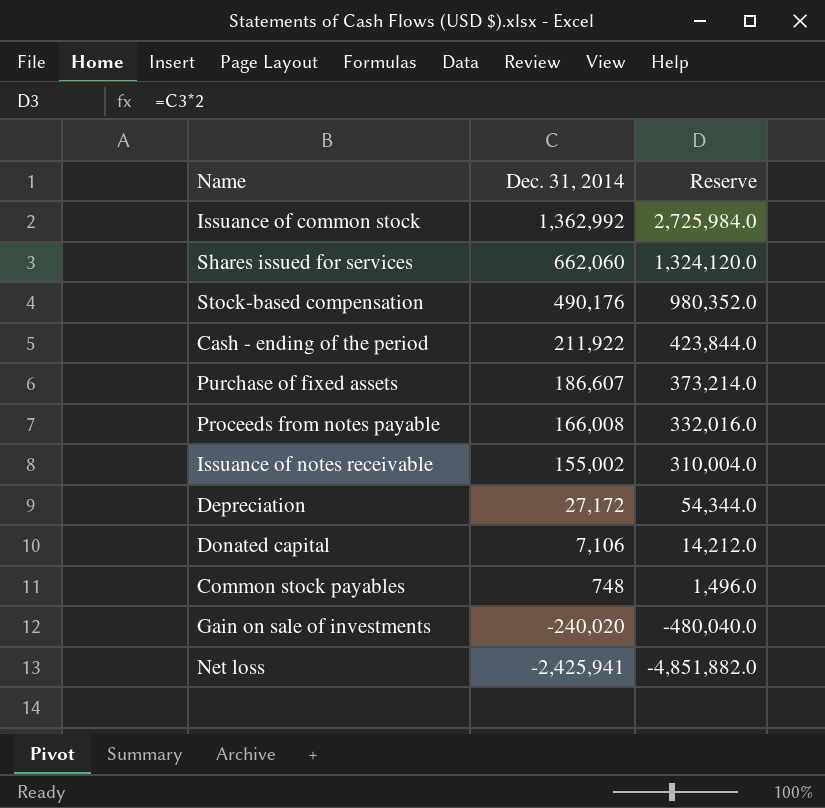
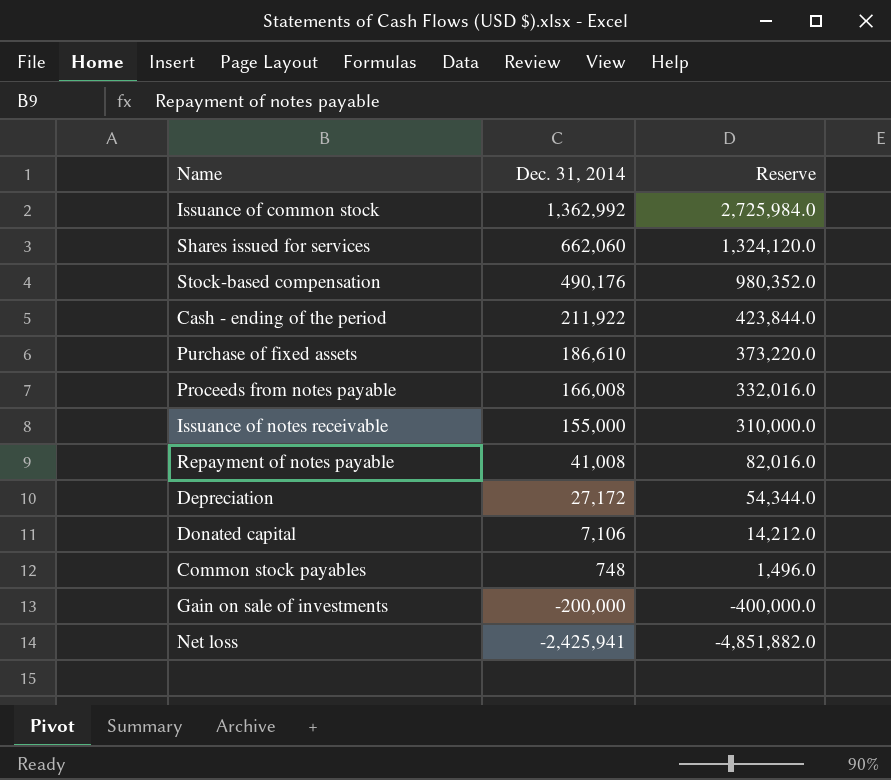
Purchase of fixed assets | Dec. 31, 2014: 186,607 -> 186,610
Purchase of fixed assets | Reserve: 373,214.0 -> 373,220.0
Issuance of notes receivable | Dec. 31, 2014: 155,002 -> 155,000
Issuance of notes receivable | Reserve: 310,004.0 -> 310,000.0
row Repayment of notes payable: none -> 41,008 | 82,016.0
Gain on sale of investments | Dec. 31, 2014: -240,020 -> -200,000
Gain on sale of investments | Reserve: -480,040.0 -> -400,000.0

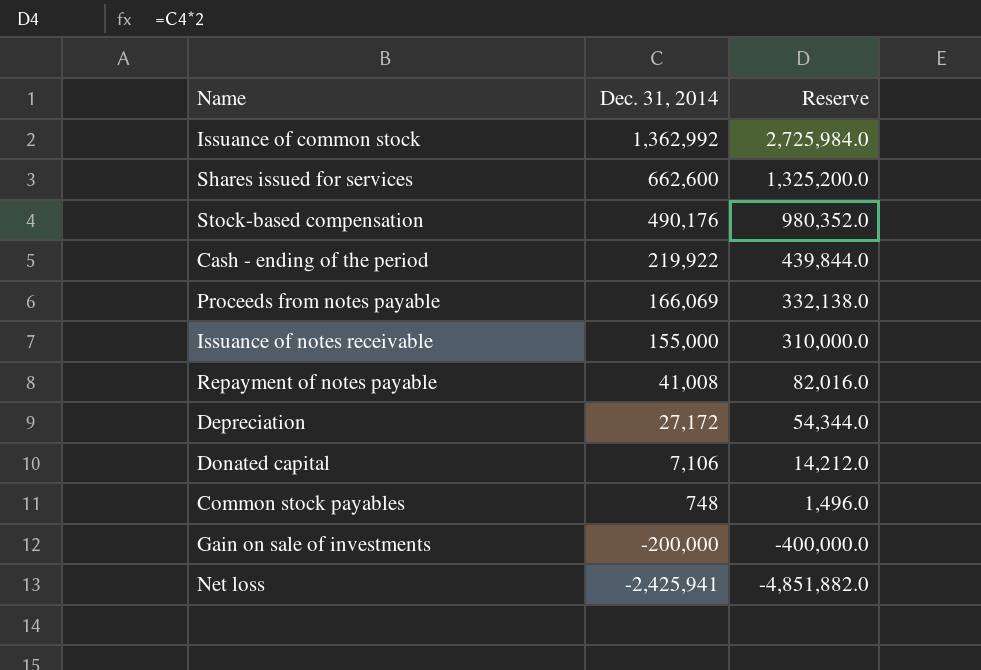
row Purchase of fixed assets: 186,610 | 373,220.0 -> none
Shares issued for services | Dec. 31, 2014: 662,060 -> 662,600
Shares issued for services | Reserve: 1,324,120.0 -> 1,325,200.0
Cash - ending of the period | Dec. 31, 2014: 211,922 -> 219,922
Cash - ending of the period | Reserve: 423,844.0 -> 439,844.0
Proceeds from notes payable | Dec. 31, 2014: 166,008 -> 166,069
Proceeds from notes payable | Reserve: 332,016.0 -> 332,138.0

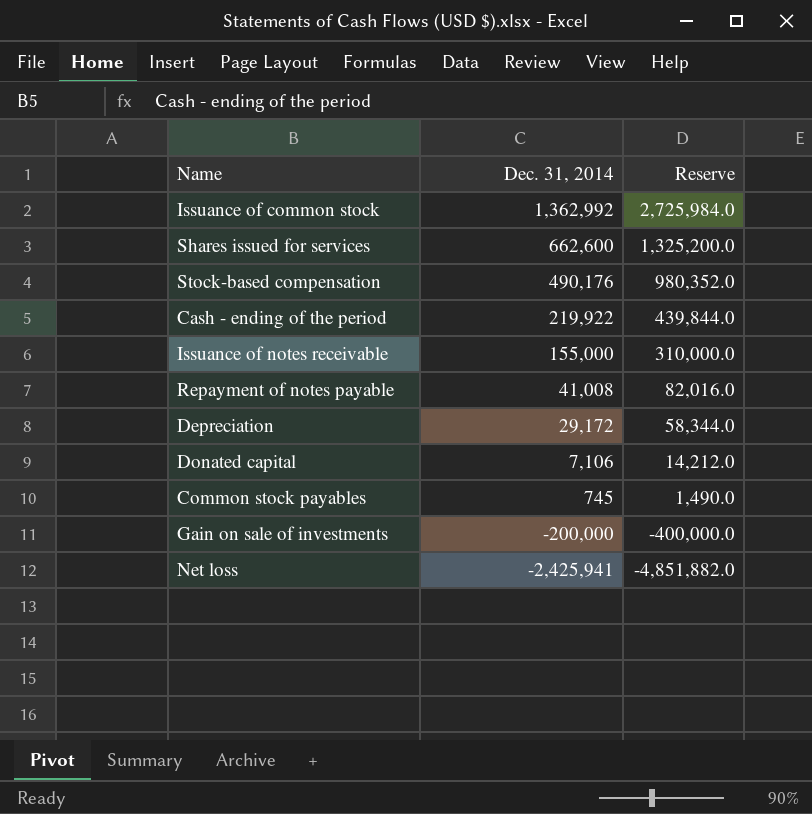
row Proceeds from notes payable: 166,069 | 332,138.0 -> none
Depreciation | Dec. 31, 2014: 27,172 -> 29,172
Depreciation | Reserve: 54,344.0 -> 58,344.0
Common stock payables | Dec. 31, 2014: 748 -> 745
Common stock payables | Reserve: 1,496.0 -> 1,490.0

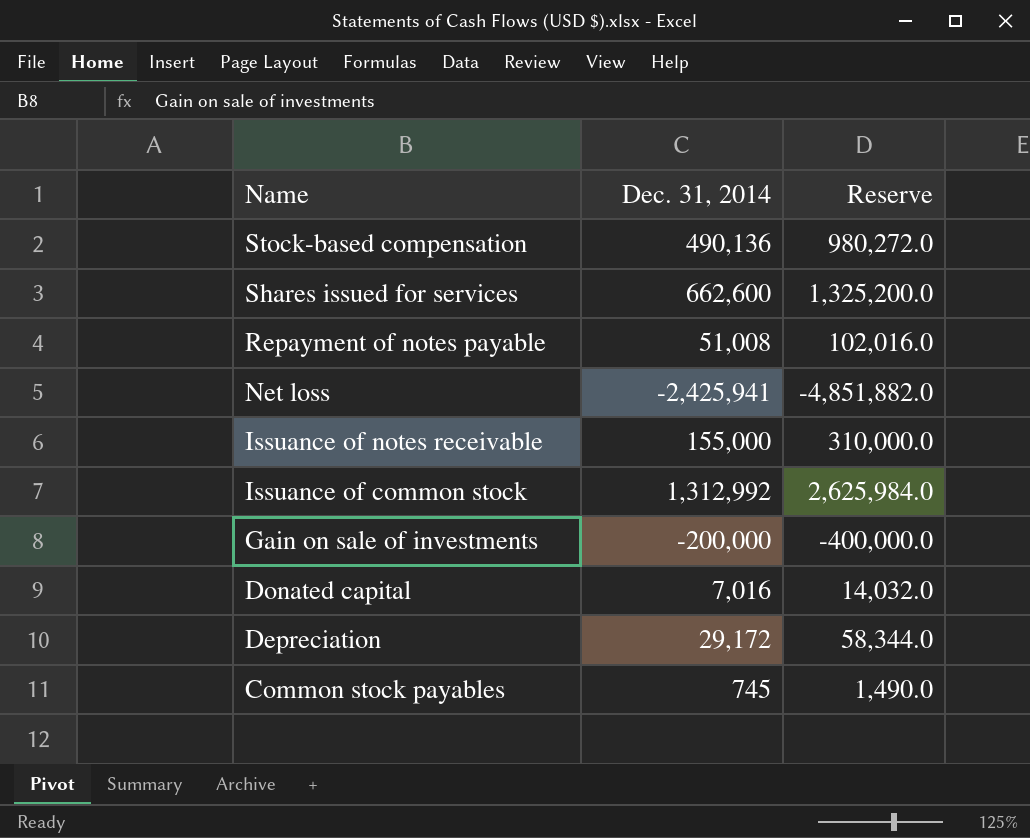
row order: Dec. 31, 2014 descending -> Name descending
row Cash - ending of the period: 219,922 | 439,844.0 -> none
Stock-based compensation | Dec. 31, 2014: 490,176 -> 490,136
Stock-based compensation | Reserve: 980,352.0 -> 980,272.0
Repayment of notes payable | Dec. 31, 2014: 41,008 -> 51,008
Repayment of notes payable | Reserve: 82,016.0 -> 102,016.0
Issuance of common stock | Dec. 31, 2014: 1,362,992 -> 1,312,992
Issuance of common stock | Reserve: 2,725,984.0 -> 2,625,984.0
Donated capital | Dec. 31, 2014: 7,106 -> 7,016
Donated capital | Reserve: 14,212.0 -> 14,032.0

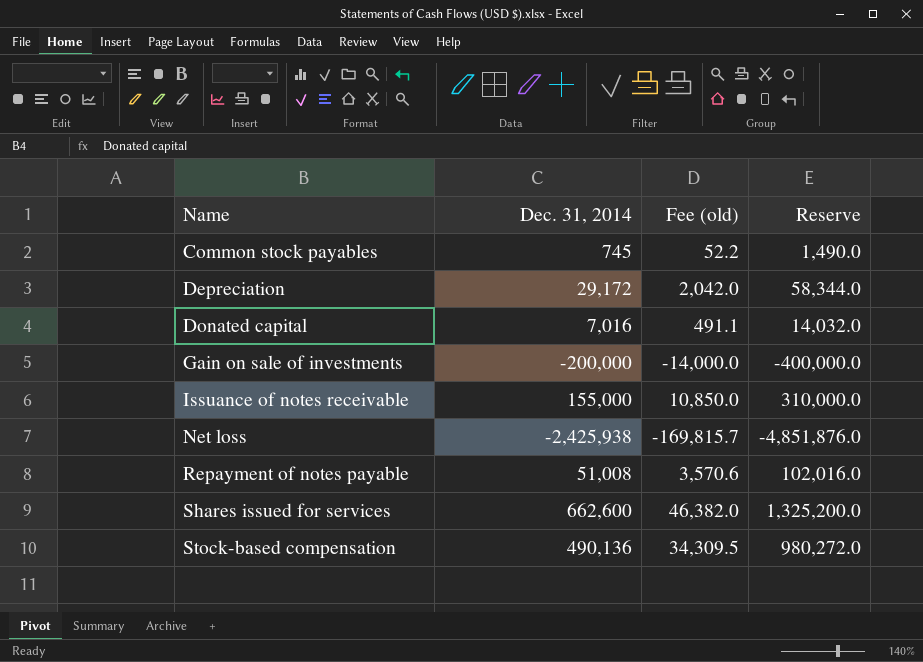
row order: Name descending -> Name ascending
column Fee (old) | formula: none -> [Dec. 31, 2014] * 0.07
row Issuance of common stock: 1,312,992 | 2,625,984.0 -> none
Net loss | Dec. 31, 2014: -2,425,941 -> -2,425,938
Net loss | Reserve: -4,851,882.0 -> -4,851,876.0

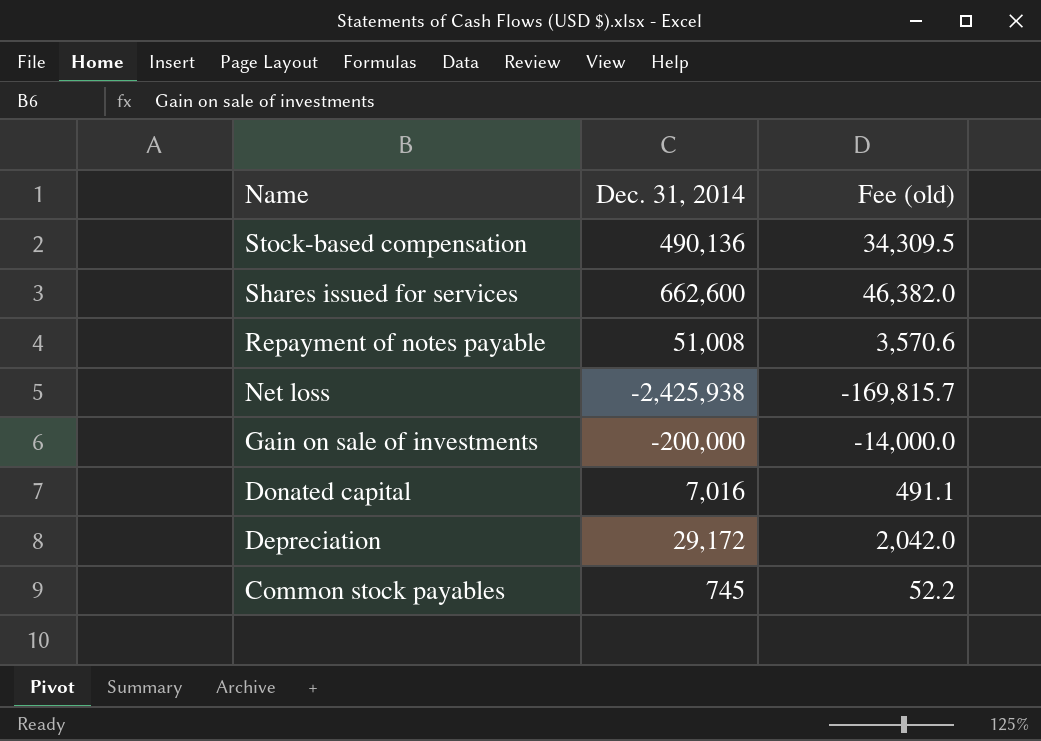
row order: Name ascending -> Name descending
column Reserve | formula: [Dec. 31, 2014] * 2 -> none
row Issuance of notes receivable: 155,000 | 10,850.0 | 310,000.0 -> none

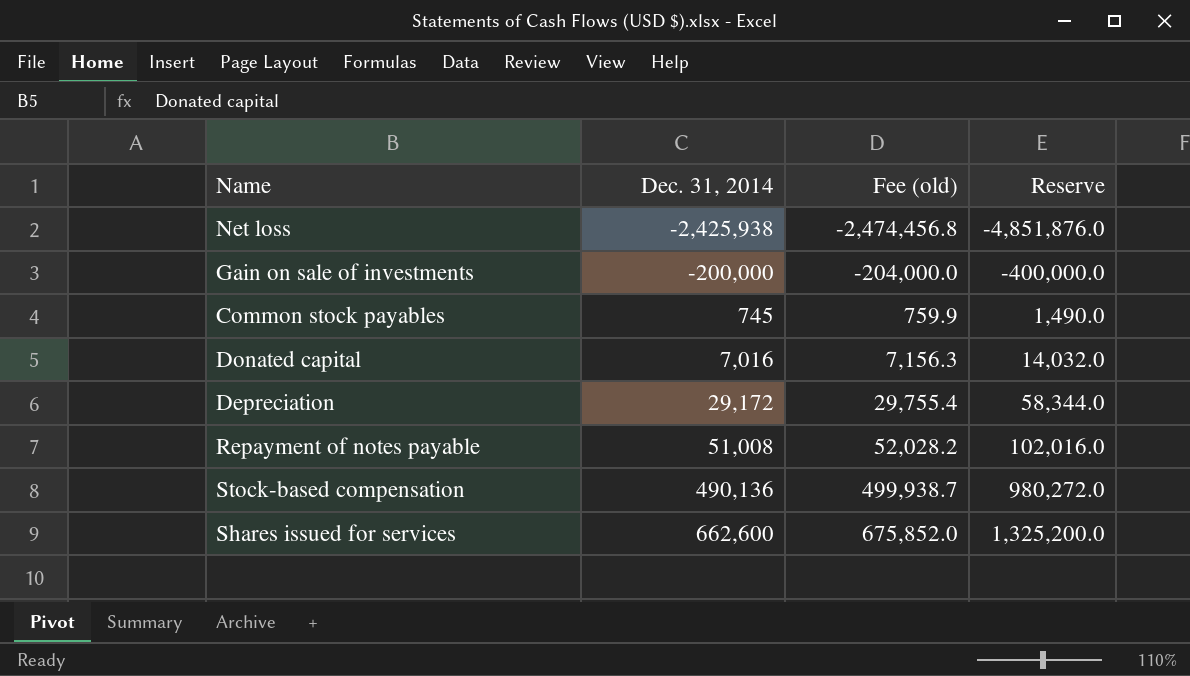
row order: Name descending -> Dec. 31, 2014 ascending
column Fee (old) | formula: [Dec. 31, 2014] * 0.07 -> [Dec. 31, 2014] * 1.02
column Reserve | formula: none -> [Dec. 31, 2014] * 2

